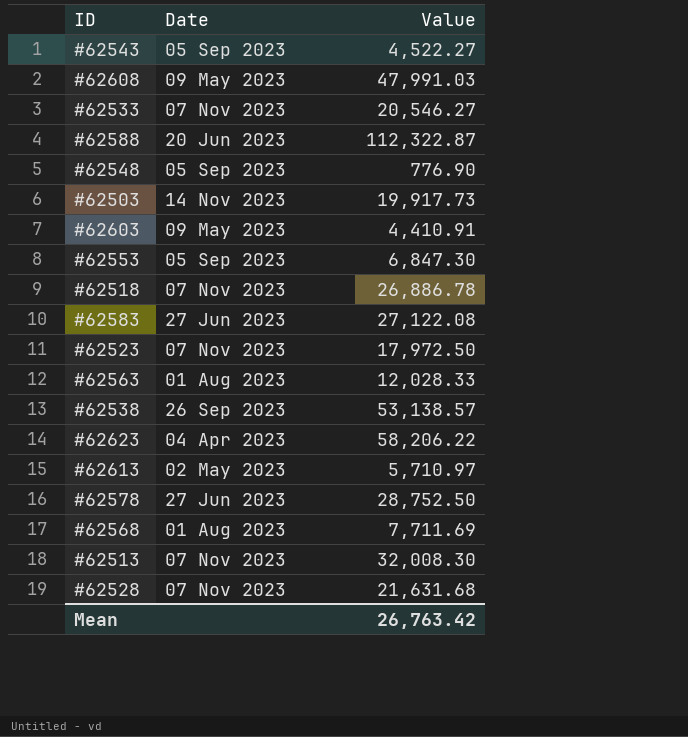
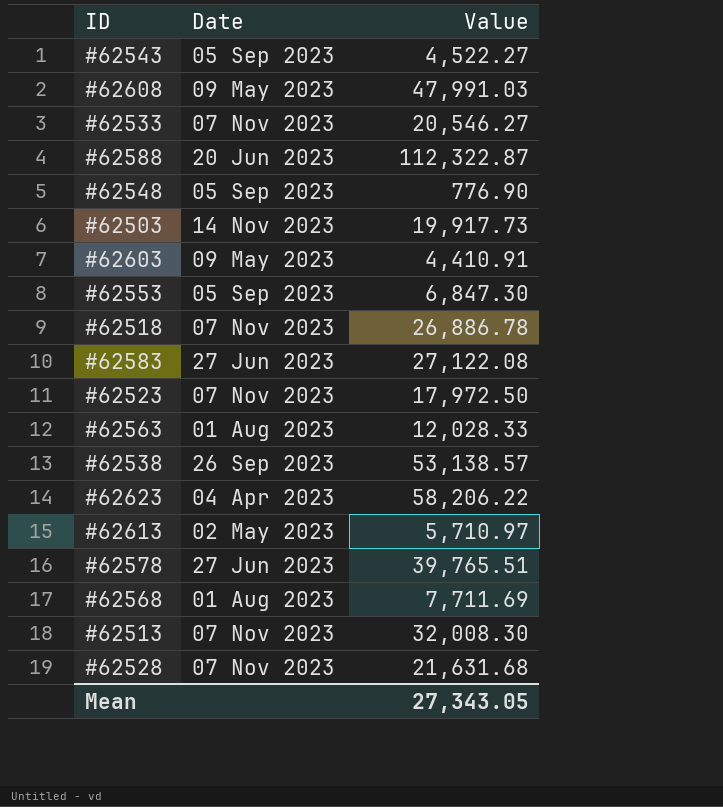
#62578 | Value: 28,752.50 -> 39,765.51
Mean | Value: 26,763.42 -> 27,343.05

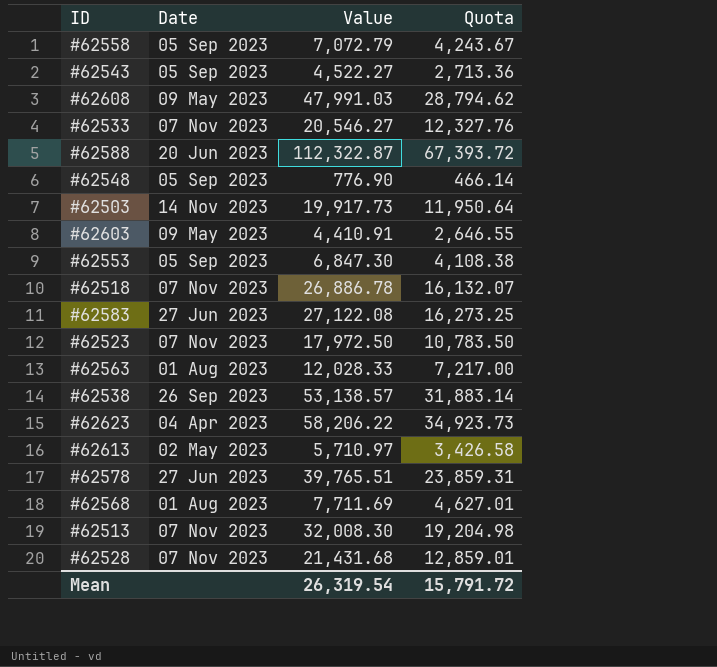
column Quota | formula: none -> [Value] * 0.6
row #62558: none -> 05 Sep 2023 | 7,072.79 | 4,243.67
#62528 | Value: 21,631.68 -> 21,431.68
Mean | Value: 27,343.05 -> 26,319.54

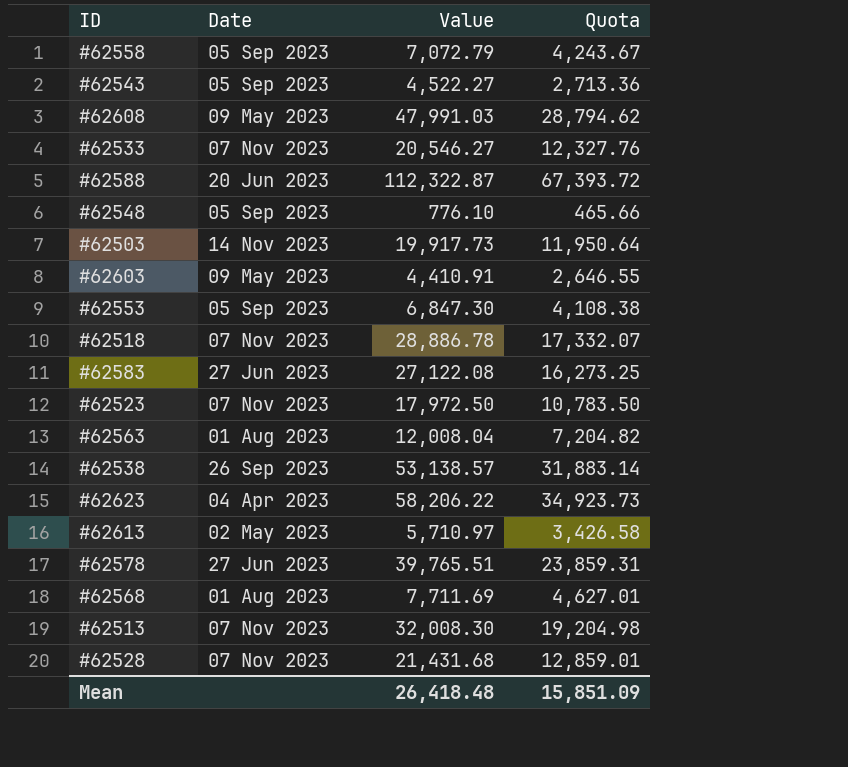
#62548 | Value: 776.90 -> 776.10
#62548 | Quota: 466.14 -> 465.66
#62518 | Value: 26,886.78 -> 28,886.78
#62518 | Quota: 16,132.07 -> 17,332.07
#62563 | Value: 12,028.33 -> 12,008.04
#62563 | Quota: 7,217.00 -> 7,204.82
Mean | Value: 26,319.54 -> 26,418.48
Mean | Quota: 15,791.72 -> 15,851.09

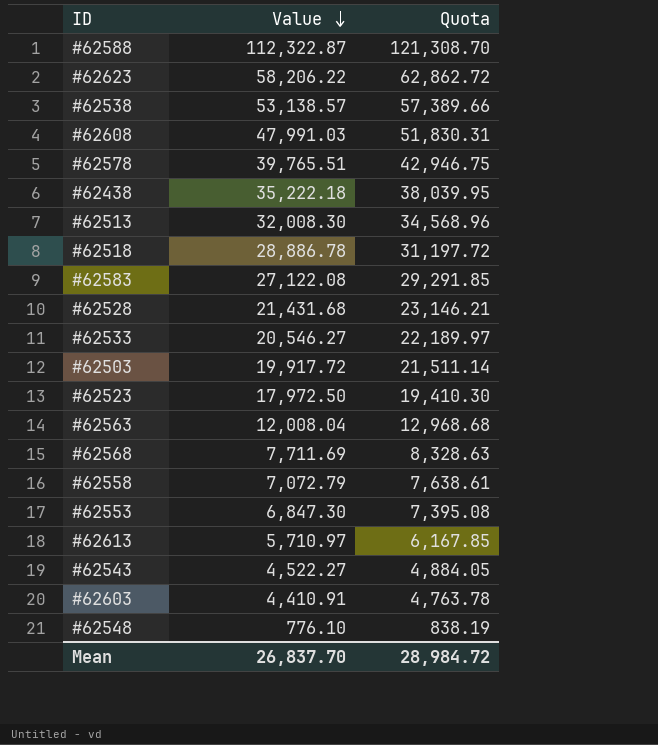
row order: none -> Value descending
column Date | position: 2 -> none
column Quota | formula: [Value] * 0.6 -> [Value] * 1.08
row #62438: none -> 35,222.18 | 38,039.95
#62503 | Value: 19,917.73 -> 19,917.72
Mean | Value: 26,418.48 -> 26,837.70
Mean | Quota: 15,851.09 -> 28,984.72

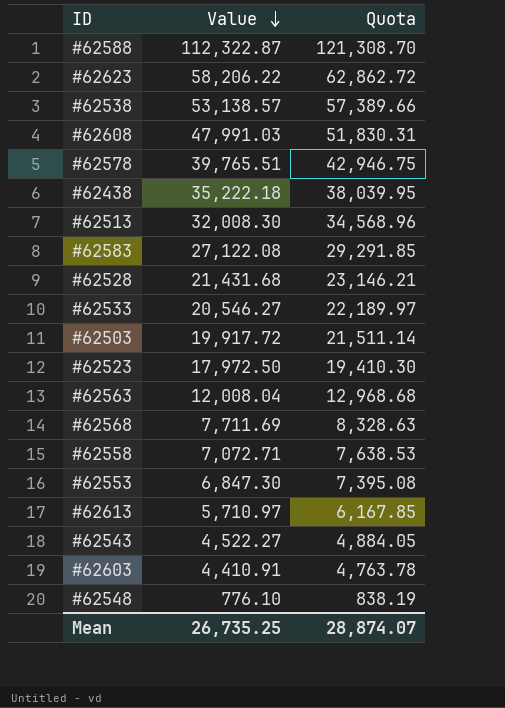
row #62518: 28,886.78 | 31,197.72 -> none
#62558 | Value: 7,072.79 -> 7,072.71
#62558 | Quota: 7,638.61 -> 7,638.53
Mean | Value: 26,837.70 -> 26,735.25
Mean | Quota: 28,984.72 -> 28,874.07

